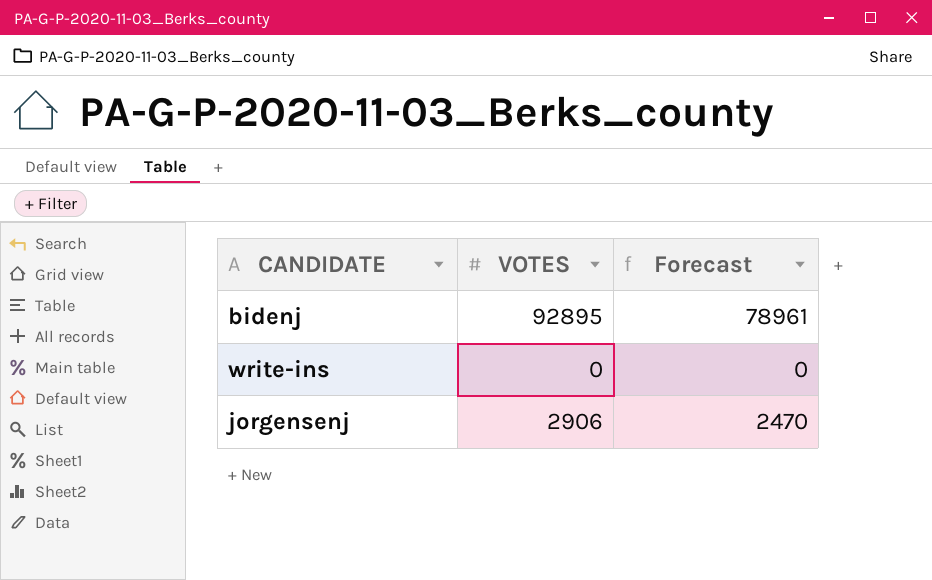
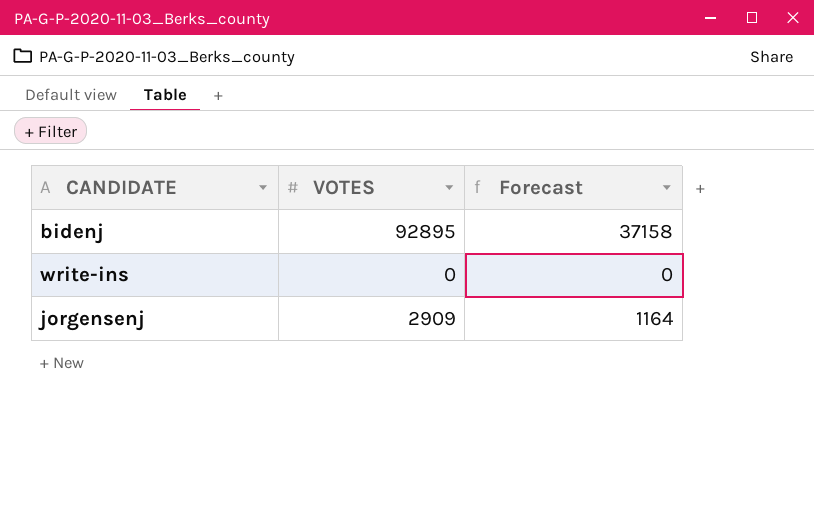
column Forecast | formula: [VOTES] * 0.85 -> [VOTES] * 0.4
jorgensenj | VOTES: 2906 -> 2909

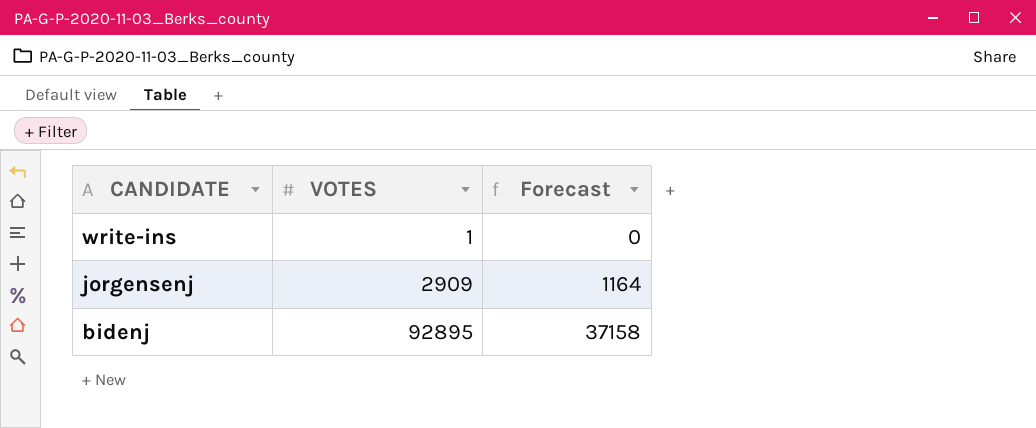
row order: none -> CANDIDATE descending
write-ins | VOTES: 0 -> 1

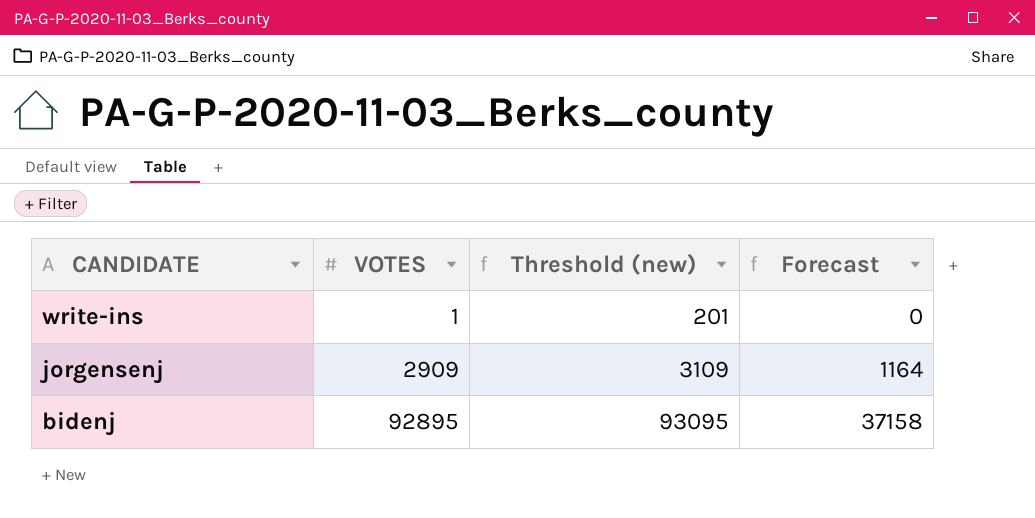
column Threshold (new) | formula: none -> [VOTES] + 200

